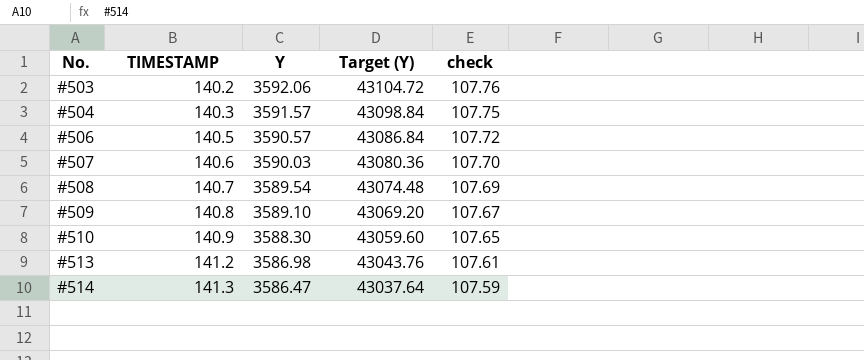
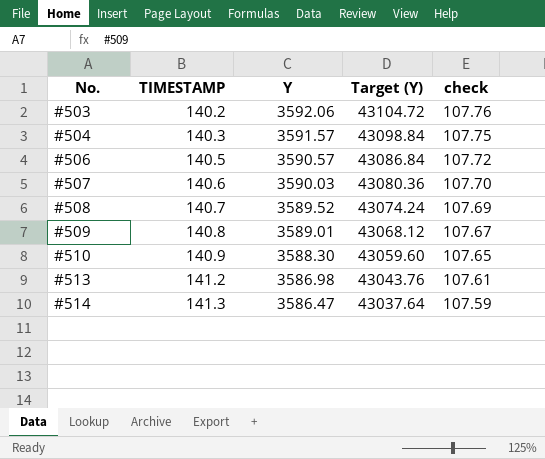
#508 | Y: 3589.54 -> 3589.52
#508 | Target (Y): 43074.48 -> 43074.24
#509 | Y: 3589.10 -> 3589.01
#509 | Target (Y): 43069.20 -> 43068.12

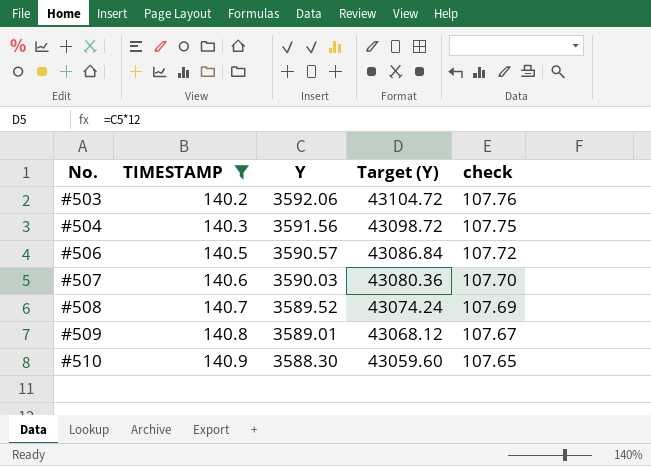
filter: none -> TIMESTAMP <= 140.9
#504 | Y: 3591.57 -> 3591.56
#504 | Target (Y): 43098.84 -> 43098.72

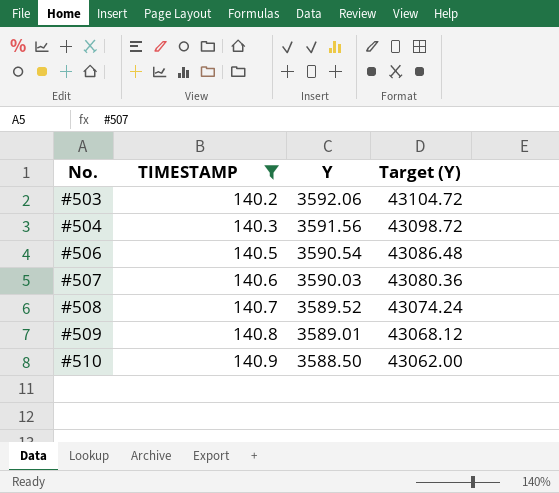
column check | formula: [Y] * 0.03 -> none
#506 | Y: 3590.57 -> 3590.54
#506 | Target (Y): 43086.84 -> 43086.48
#510 | Y: 3588.30 -> 3588.50
#510 | Target (Y): 43059.60 -> 43062.00

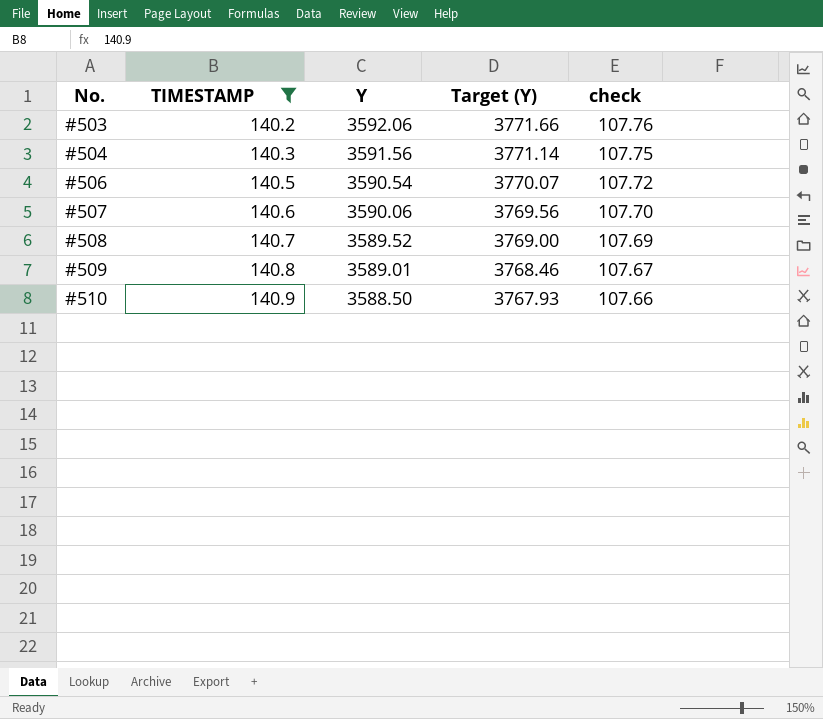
column Target (Y) | formula: [Y] * 12 -> [Y] * 1.05
column check | formula: none -> [Y] * 0.03
#507 | Y: 3590.03 -> 3590.06

